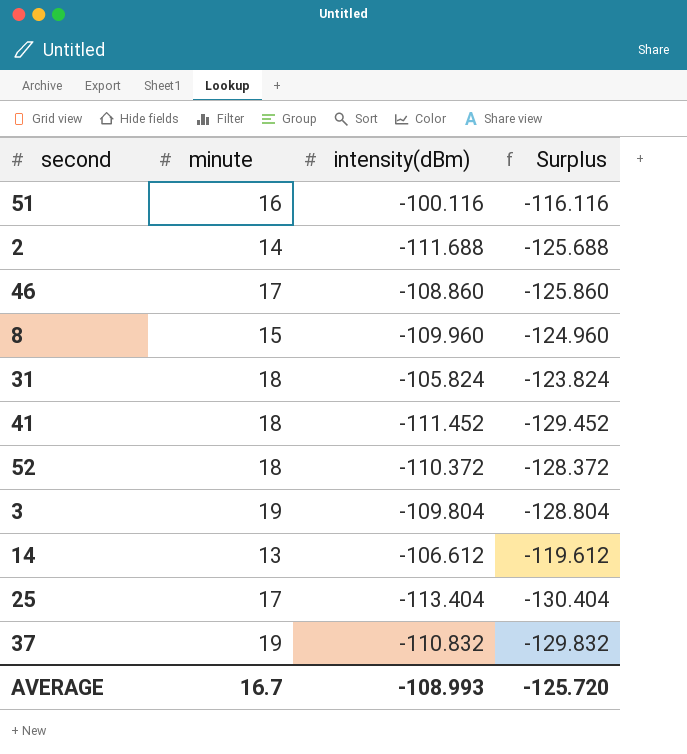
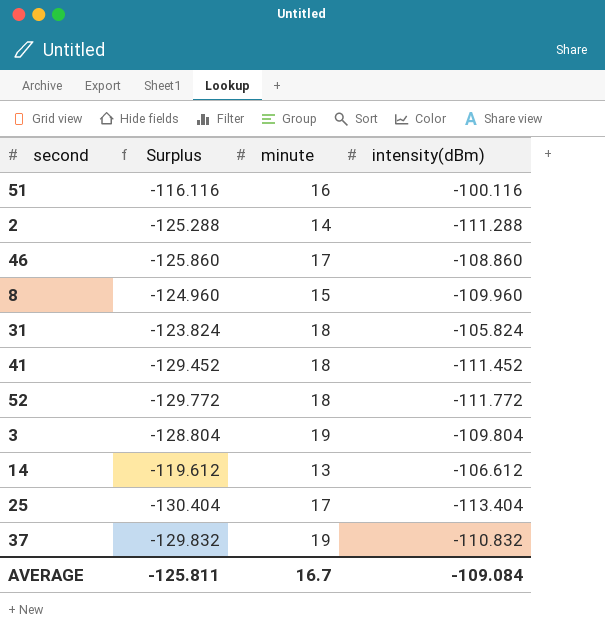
column Surplus | position: 4 -> 2
2 | Surplus: -125.688 -> -125.288
2 | intensity(dBm): -111.688 -> -111.288
52 | Surplus: -128.372 -> -129.772
52 | intensity(dBm): -110.372 -> -111.772
AVERAGE | Surplus: -125.720 -> -125.811
AVERAGE | intensity(dBm): -108.993 -> -109.084

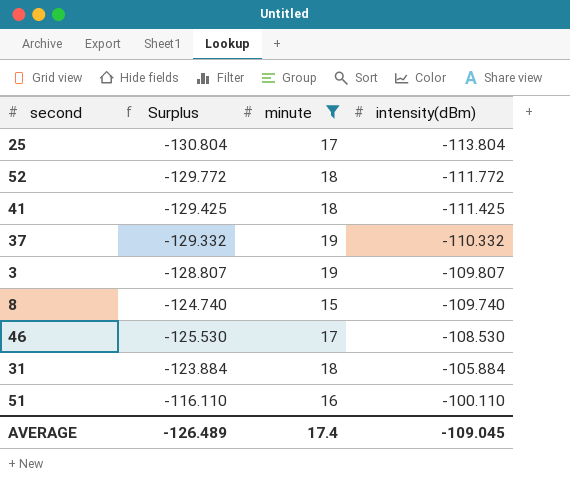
filter: none -> minute >= 15
row order: none -> intensity(dBm) ascending
25 | Surplus: -130.404 -> -130.804
25 | intensity(dBm): -113.404 -> -113.804
41 | Surplus: -129.452 -> -129.425
41 | intensity(dBm): -111.452 -> -111.425
37 | Surplus: -129.832 -> -129.332
37 | intensity(dBm): -110.832 -> -110.332
3 | Surplus: -128.804 -> -128.807
3 | intensity(dBm): -109.804 -> -109.807
8 | Surplus: -124.960 -> -124.740
8 | intensity(dBm): -109.960 -> -109.740
46 | Surplus: -125.860 -> -125.530
46 | intensity(dBm): -108.860 -> -108.530
31 | Surplus: -123.824 -> -123.884
31 | intensity(dBm): -105.824 -> -105.884
51 | Surplus: -116.116 -> -116.110
51 | intensity(dBm): -100.116 -> -100.110
AVERAGE | Surplus: -125.811 -> -126.489
AVERAGE | minute: 16.7 -> 17.4
AVERAGE | intensity(dBm): -109.084 -> -109.045

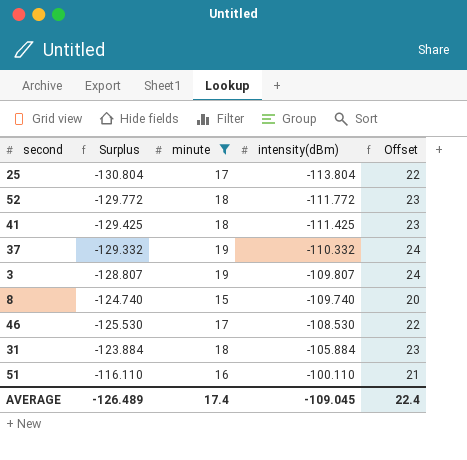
column Offset | formula: none -> [minute] + 5

